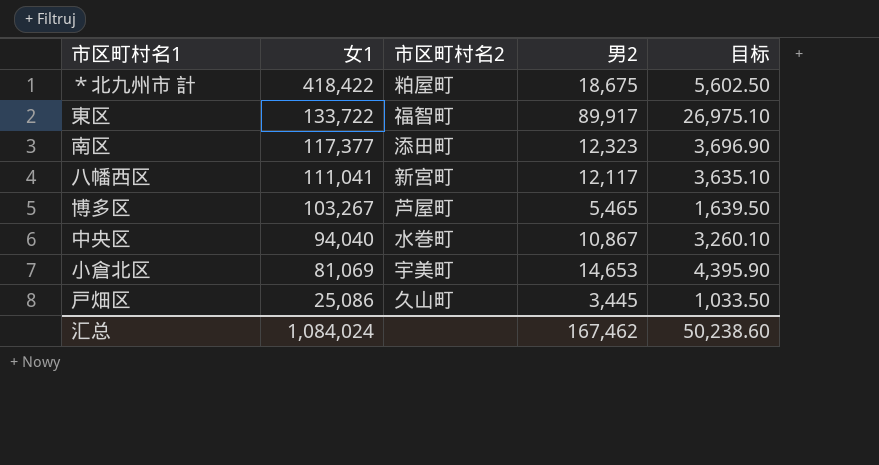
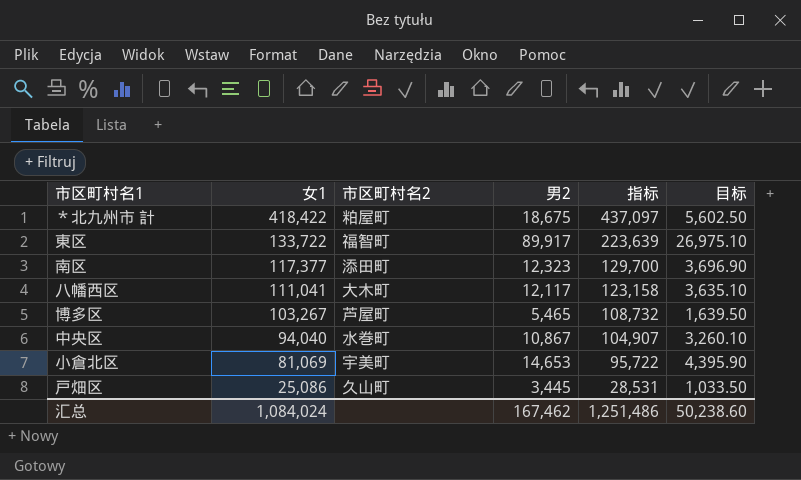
column 指标 | formula: none -> [女1] + [男2]
八幡西区 | 市区町村名2: 新宮町 -> 大木町

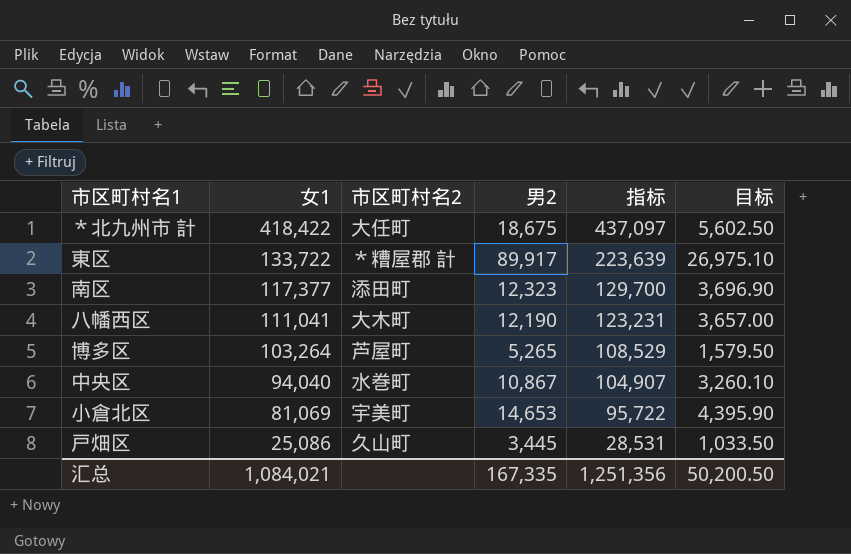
＊北九州市 計 | 市区町村名2: 粕屋町 -> 大任町
東区 | 市区町村名2: 福智町 -> ＊糟屋郡 計
八幡西区 | 男2: 12,117 -> 12,190
八幡西区 | 指标: 123,158 -> 123,231
八幡西区 | 目标: 3,635.10 -> 3,657.00
博多区 | 女1: 103,267 -> 103,264
博多区 | 男2: 5,465 -> 5,265
博多区 | 指标: 108,732 -> 108,529
博多区 | 目标: 1,639.50 -> 1,579.50
汇总 | 女1: 1,084,024 -> 1,084,021
汇总 | 男2: 167,462 -> 167,335
汇总 | 指标: 1,251,486 -> 1,251,356
汇总 | 目标: 50,238.60 -> 50,200.50

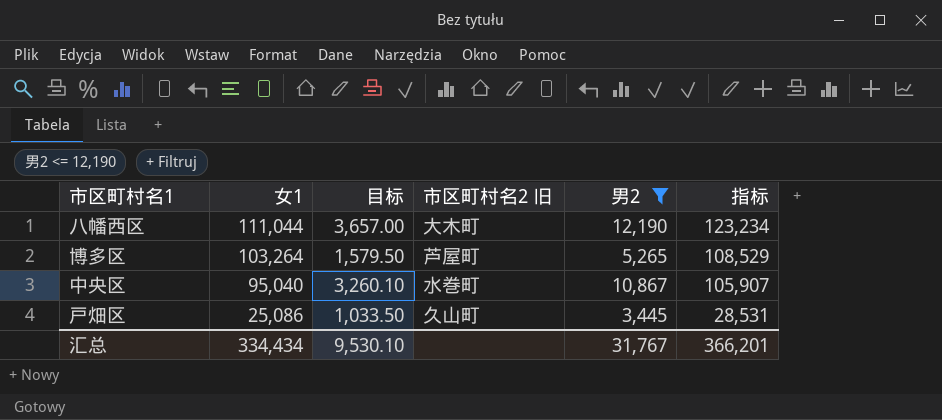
filter: none -> 男2 <= 12,190
column 目标 | position: 6 -> 3
column name: 市区町村名2 -> 市区町村名2 旧
八幡西区 | 女1: 111,041 -> 111,044
八幡西区 | 指标: 123,231 -> 123,234
中央区 | 女1: 94,040 -> 95,040
中央区 | 指标: 104,907 -> 105,907
汇总 | 女1: 1,084,021 -> 334,434
汇总 | 目标: 50,200.50 -> 9,530.10
汇总 | 男2: 167,335 -> 31,767
汇总 | 指标: 1,251,356 -> 366,201

